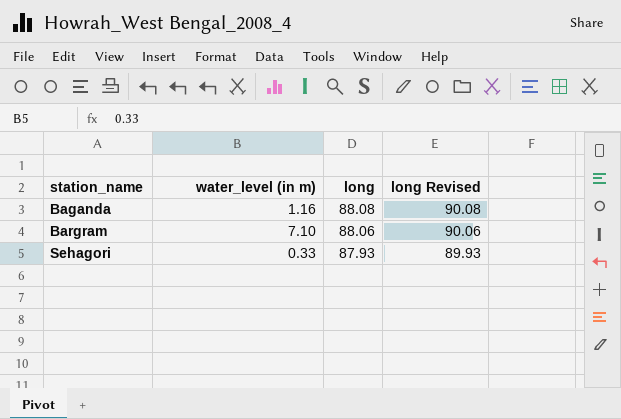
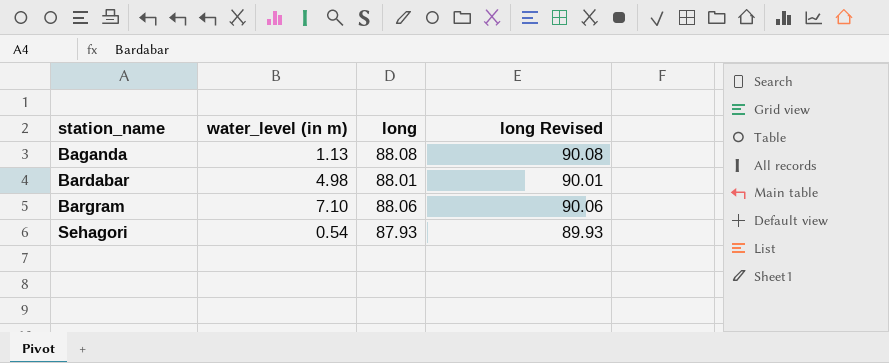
Baganda | water_level (in m): 1.16 -> 1.13
row Bardabar: none -> 4.98 | 88.01 | 90.01
Sehagori | water_level (in m): 0.33 -> 0.54

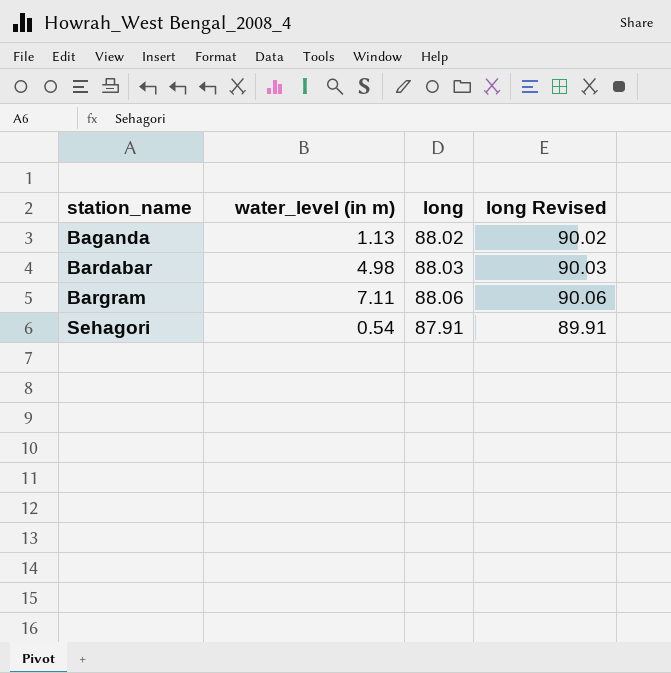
Baganda | long: 88.08 -> 88.02
Baganda | long Revised: 90.08 -> 90.02
Bardabar | long: 88.01 -> 88.03
Bardabar | long Revised: 90.01 -> 90.03
Bargram | water_level (in m): 7.10 -> 7.11
Sehagori | long: 87.93 -> 87.91
Sehagori | long Revised: 89.93 -> 89.91

